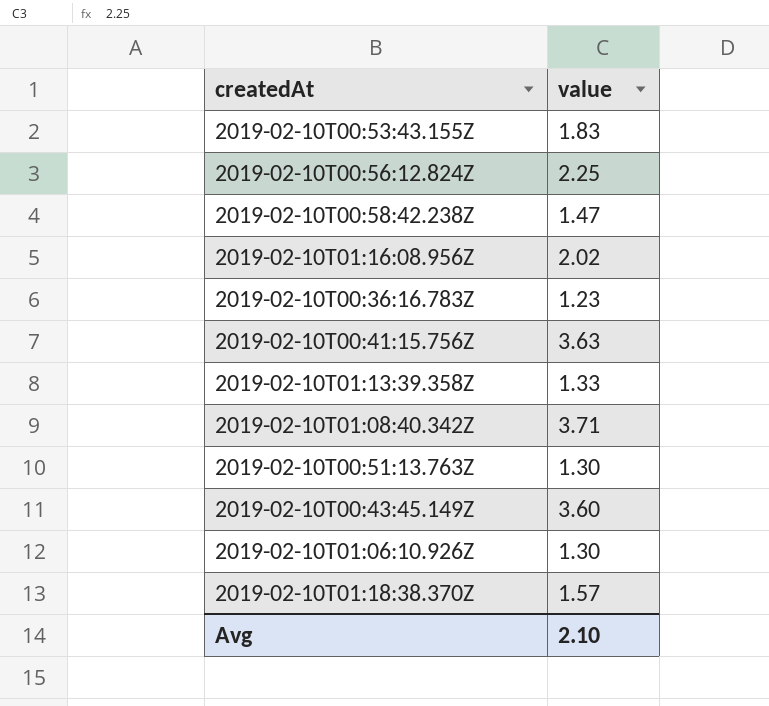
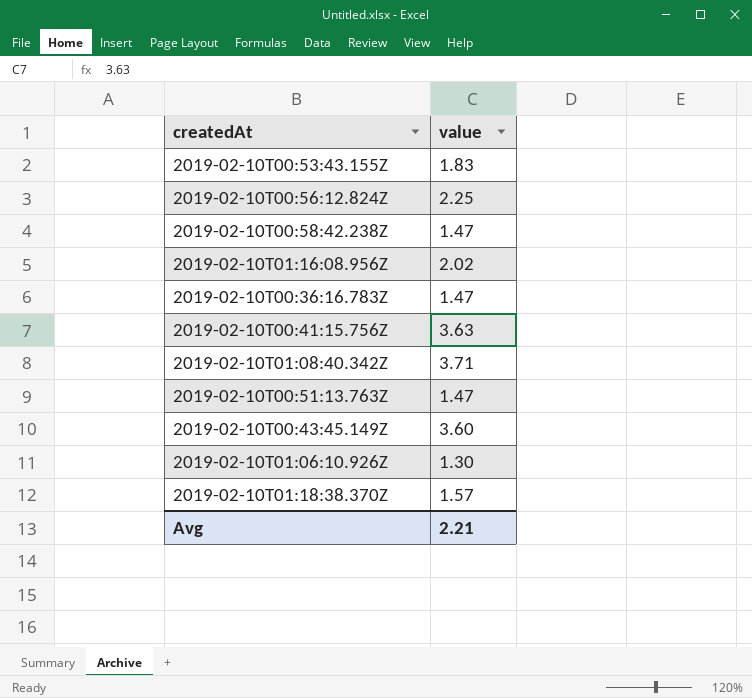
row 2019-02-10T01:13:39.358Z: 1.33 -> none
2019-02-10T00:36:16.783Z | value: 1.23 -> 1.47
2019-02-10T00:51:13.763Z | value: 1.30 -> 1.47
Avg | value: 2.10 -> 2.21

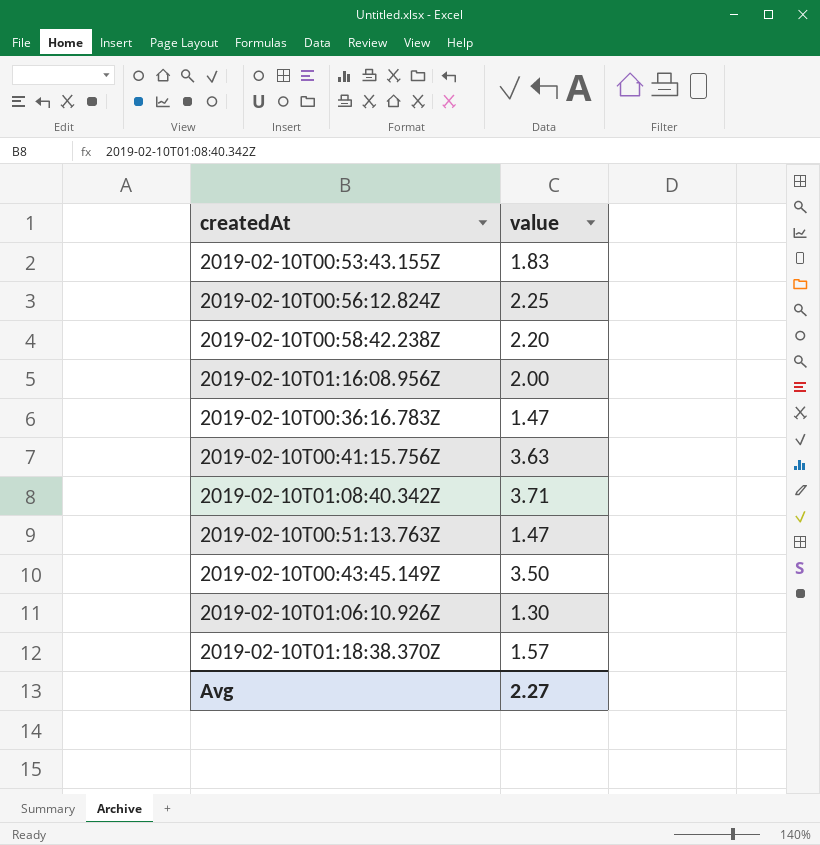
2019-02-10T00:58:42.238Z | value: 1.47 -> 2.20
2019-02-10T01:16:08.956Z | value: 2.02 -> 2.00
2019-02-10T00:43:45.149Z | value: 3.60 -> 3.50
Avg | value: 2.21 -> 2.27

